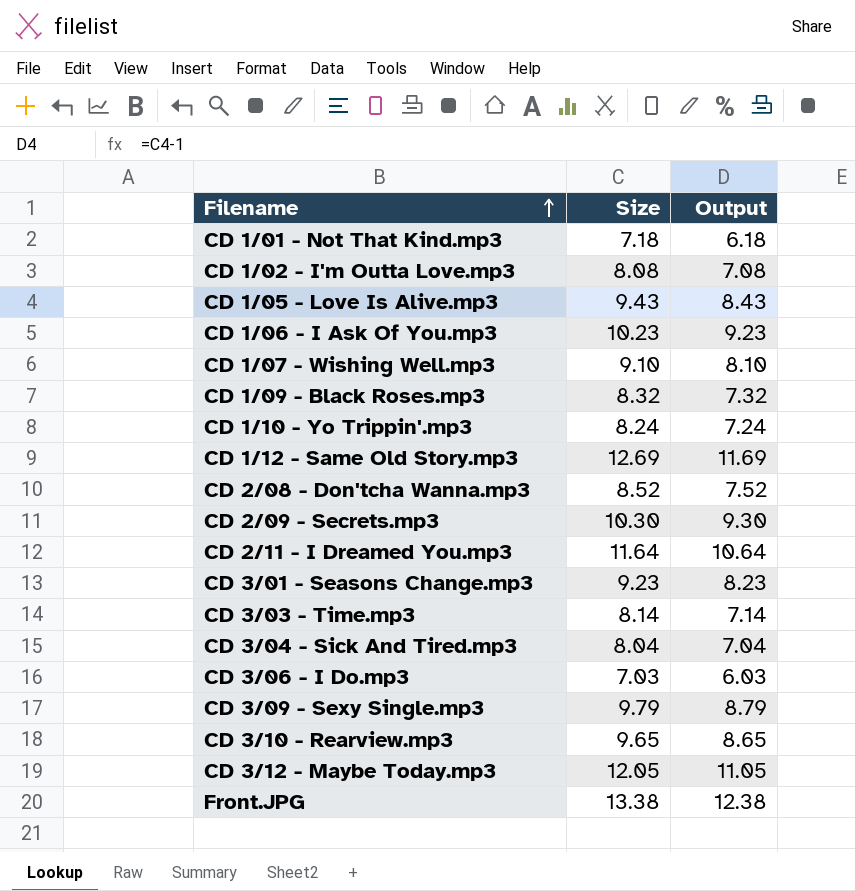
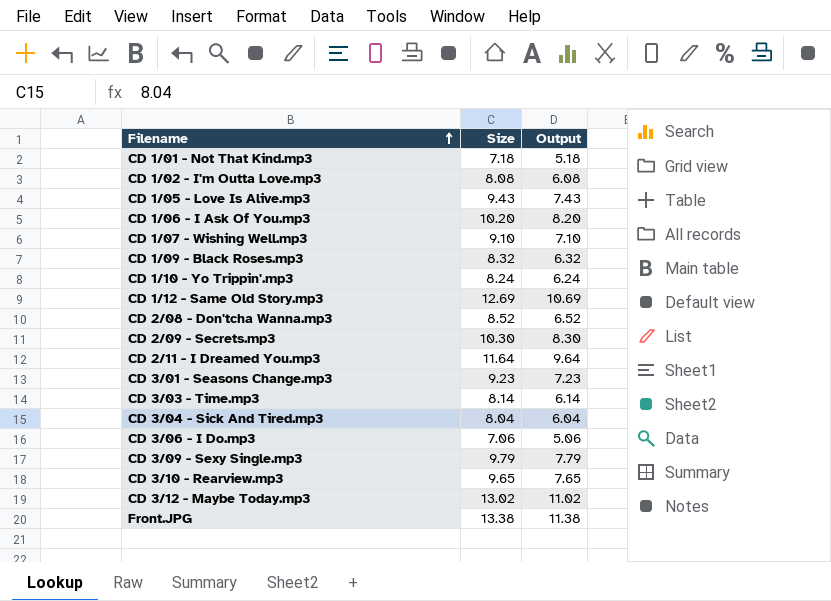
column Output | formula: [Size] - 1 -> [Size] - 2
CD 1/06 - I Ask Of You.mp3 | Size: 10.23 -> 10.20
CD 3/06 - I Do.mp3 | Size: 7.03 -> 7.06
CD 3/12 - Maybe Today.mp3 | Size: 12.05 -> 13.02

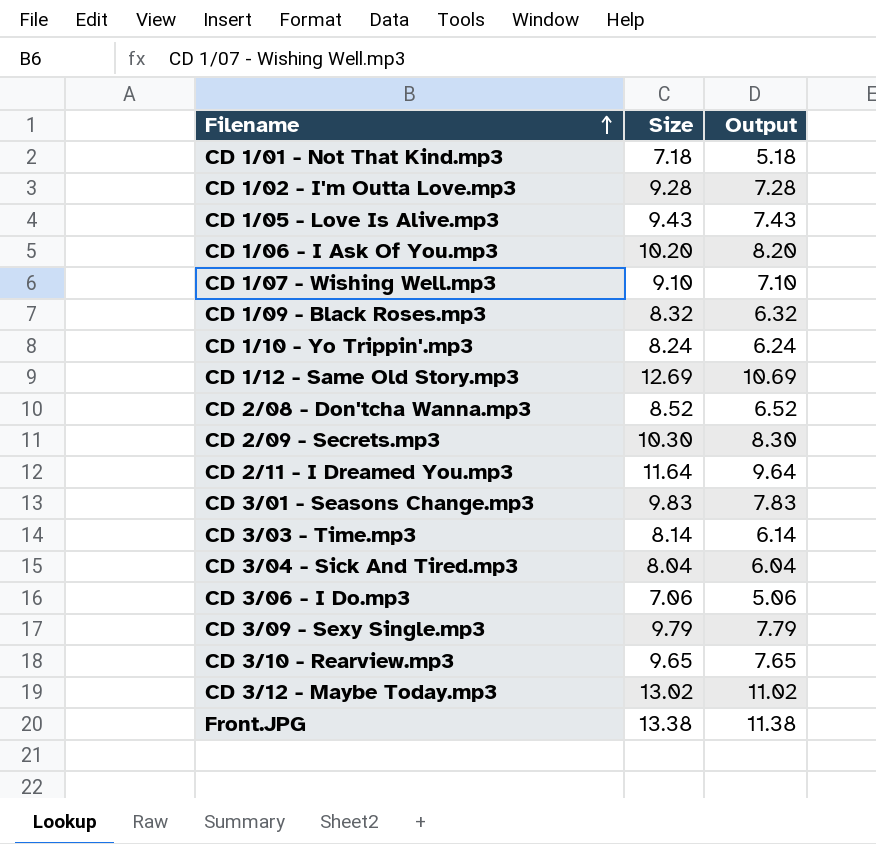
CD 1/02 - I'm Outta Love.mp3 | Size: 8.08 -> 9.28
CD 1/02 - I'm Outta Love.mp3 | Output: 6.08 -> 7.28
CD 3/01 - Seasons Change.mp3 | Size: 9.23 -> 9.83
CD 3/01 - Seasons Change.mp3 | Output: 7.23 -> 7.83

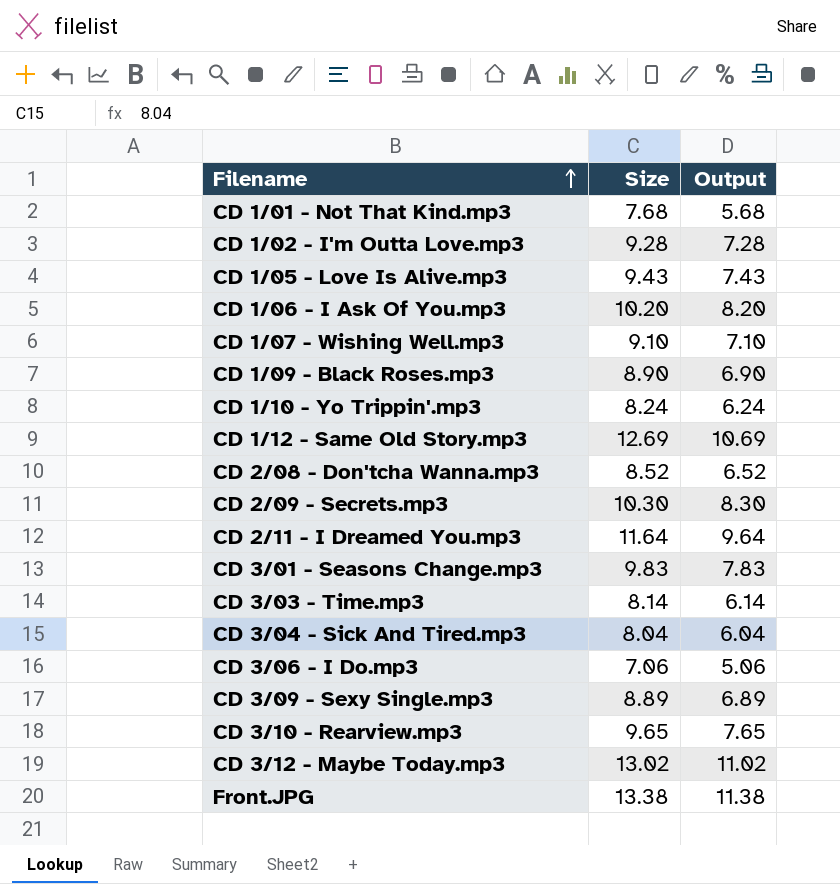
CD 1/01 - Not That Kind.mp3 | Size: 7.18 -> 7.68
CD 1/01 - Not That Kind.mp3 | Output: 5.18 -> 5.68
CD 1/09 - Black Roses.mp3 | Size: 8.32 -> 8.90
CD 1/09 - Black Roses.mp3 | Output: 6.32 -> 6.90
CD 3/09 - Sexy Single.mp3 | Size: 9.79 -> 8.89
CD 3/09 - Sexy Single.mp3 | Output: 7.79 -> 6.89

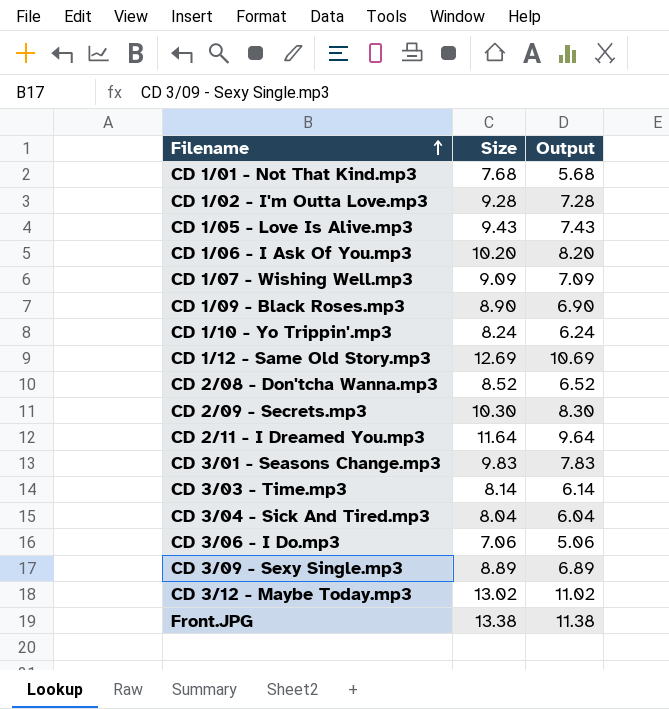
row CD 3/10 - Rearview.mp3: 9.65 | 7.65 -> none
CD 1/07 - Wishing Well.mp3 | Size: 9.10 -> 9.09
CD 1/07 - Wishing Well.mp3 | Output: 7.10 -> 7.09

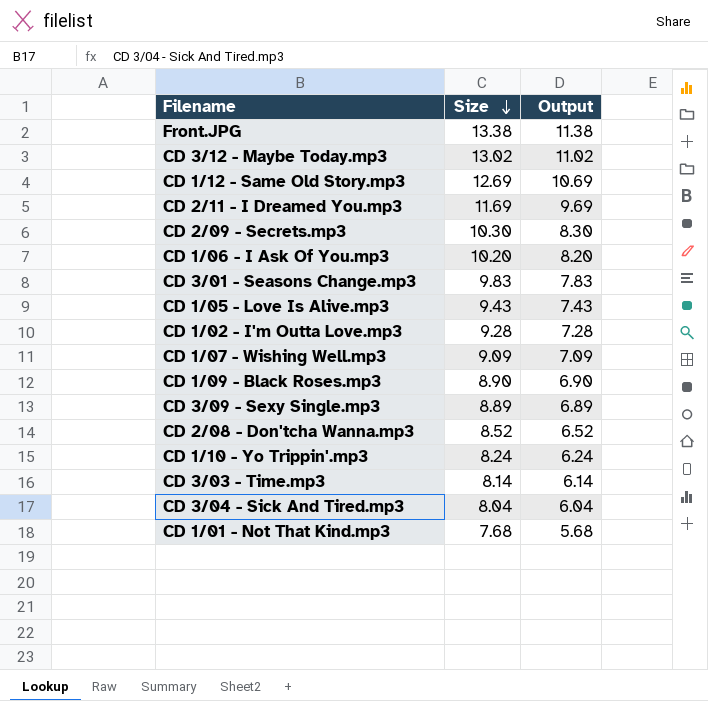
row order: Filename ascending -> Size descending
row CD 3/06 - I Do.mp3: 7.06 | 5.06 -> none
CD 2/11 - I Dreamed You.mp3 | Size: 11.64 -> 11.69
CD 2/11 - I Dreamed You.mp3 | Output: 9.64 -> 9.69

